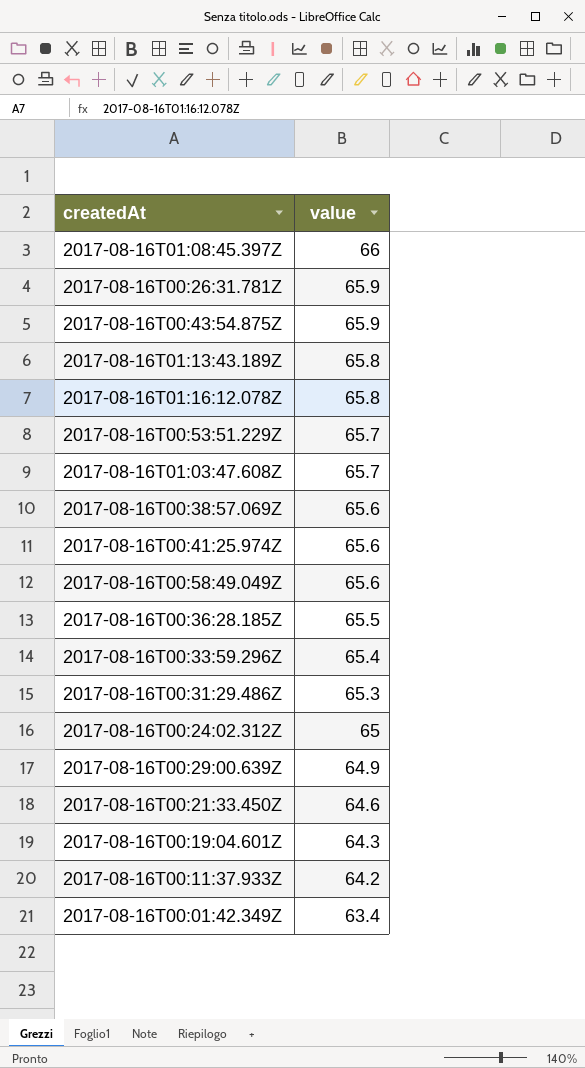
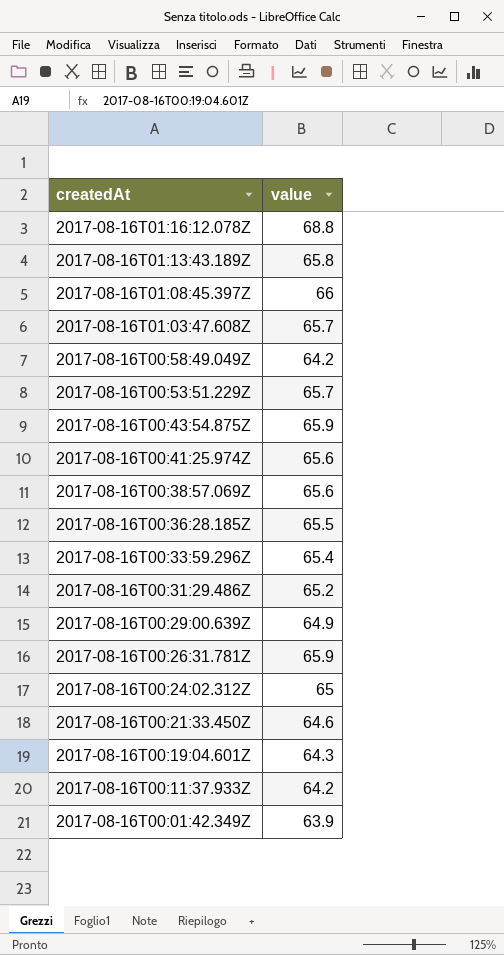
row order: value descending -> createdAt descending
2017-08-16T01:16:12.078Z | value: 65.8 -> 68.8
2017-08-16T00:58:49.049Z | value: 65.6 -> 64.2
2017-08-16T00:31:29.486Z | value: 65.3 -> 65.2
2017-08-16T00:01:42.349Z | value: 63.4 -> 63.9

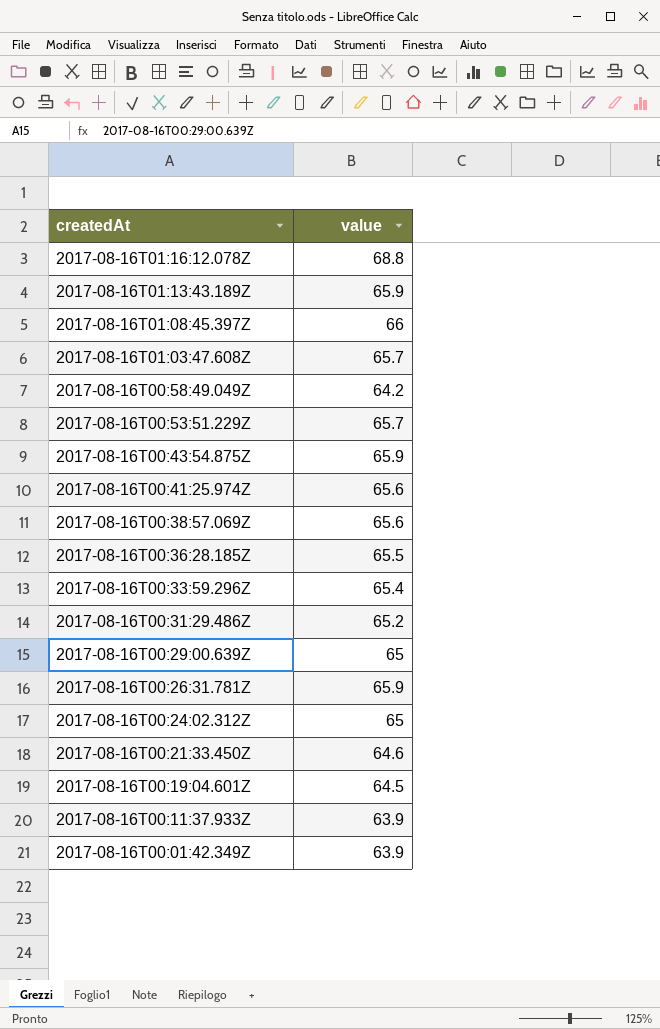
2017-08-16T01:13:43.189Z | value: 65.8 -> 65.9
2017-08-16T00:29:00.639Z | value: 64.9 -> 65
2017-08-16T00:19:04.601Z | value: 64.3 -> 64.5
2017-08-16T00:11:37.933Z | value: 64.2 -> 63.9

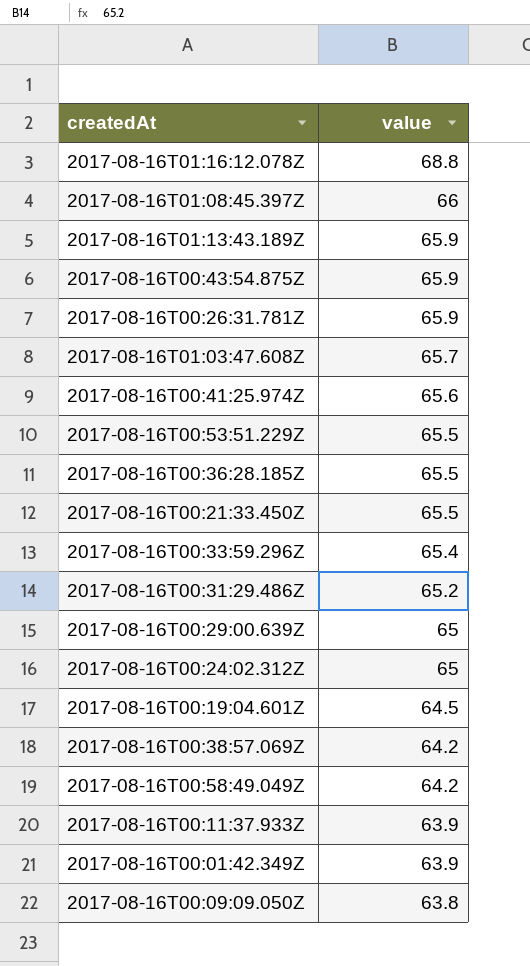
row order: createdAt descending -> value descending
2017-08-16T00:53:51.229Z | value: 65.7 -> 65.5
2017-08-16T00:21:33.450Z | value: 64.6 -> 65.5
2017-08-16T00:38:57.069Z | value: 65.6 -> 64.2
row 2017-08-16T00:09:09.050Z: none -> 63.8

